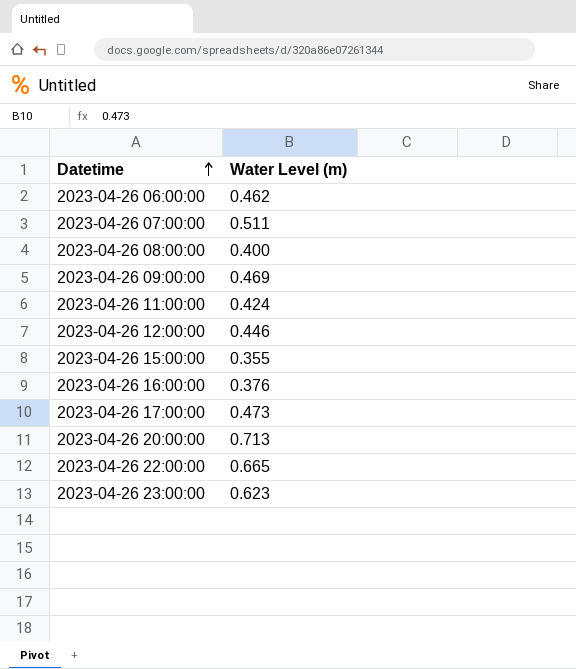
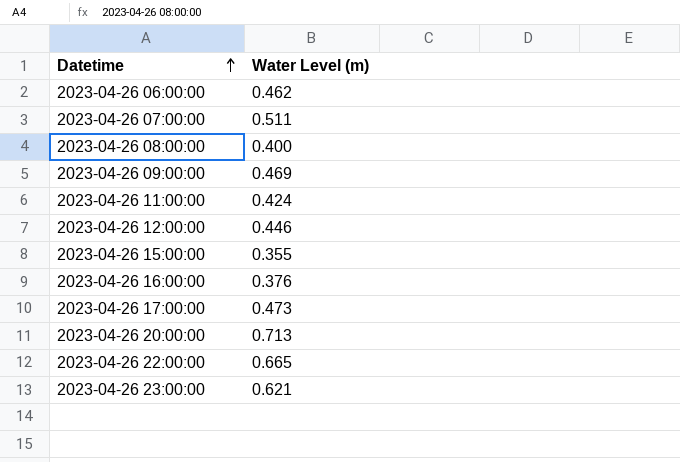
2023-04-26 23:00:00 | Water Level (m): 0.623 -> 0.621

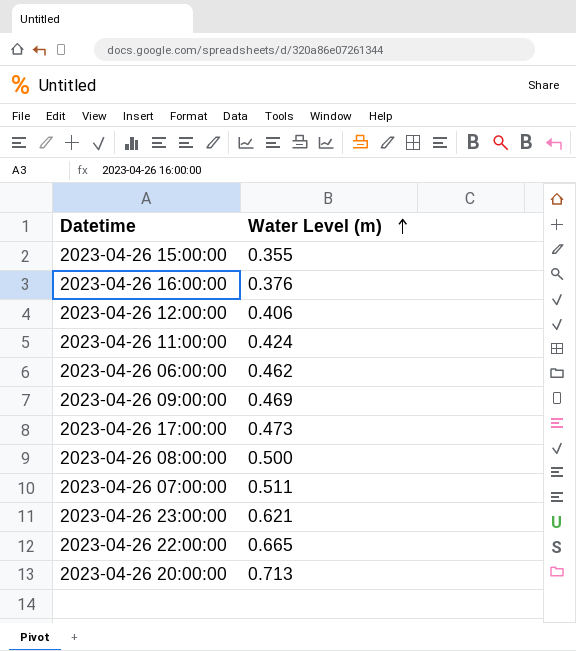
row order: Datetime ascending -> Water Level (m) ascending
2023-04-26 12:00:00 | Water Level (m): 0.446 -> 0.406
2023-04-26 08:00:00 | Water Level (m): 0.400 -> 0.500

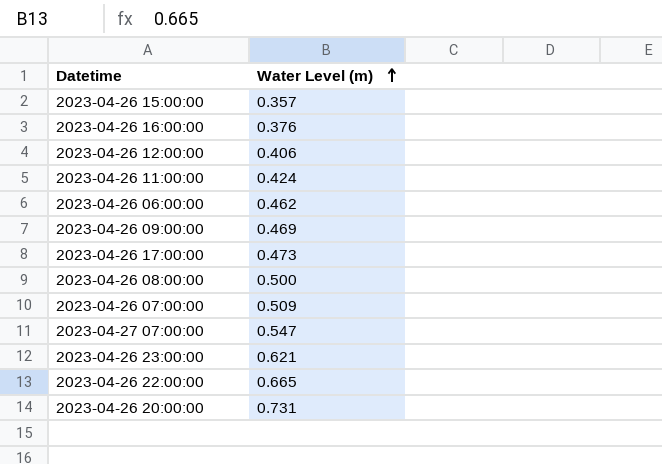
2023-04-26 15:00:00 | Water Level (m): 0.355 -> 0.357
2023-04-26 07:00:00 | Water Level (m): 0.511 -> 0.509
row 2023-04-27 07:00:00: none -> 0.547
2023-04-26 20:00:00 | Water Level (m): 0.713 -> 0.731

